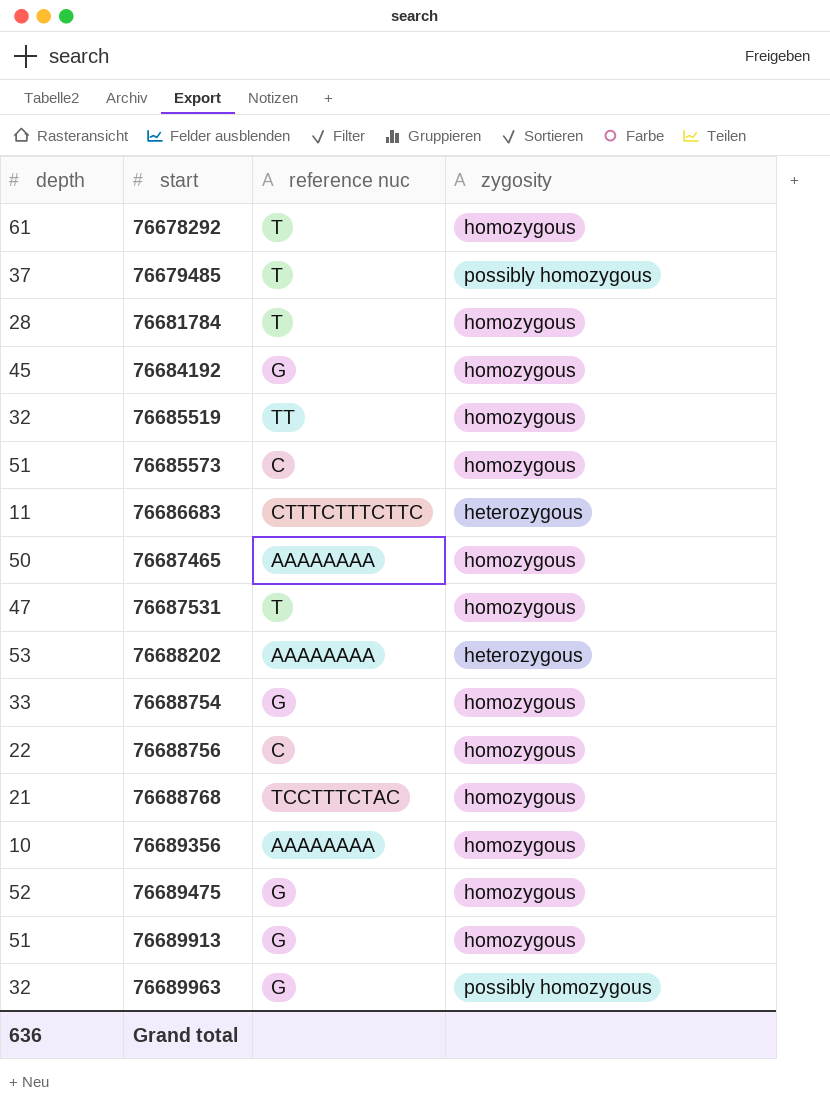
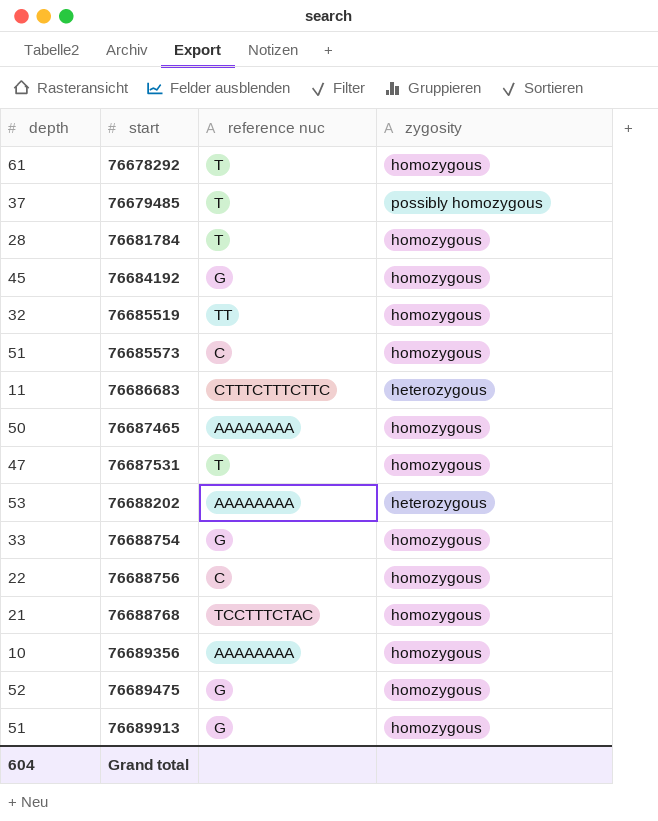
row 76689963: 32 | G | possibly homozygous -> none
Grand total | depth: 636 -> 604

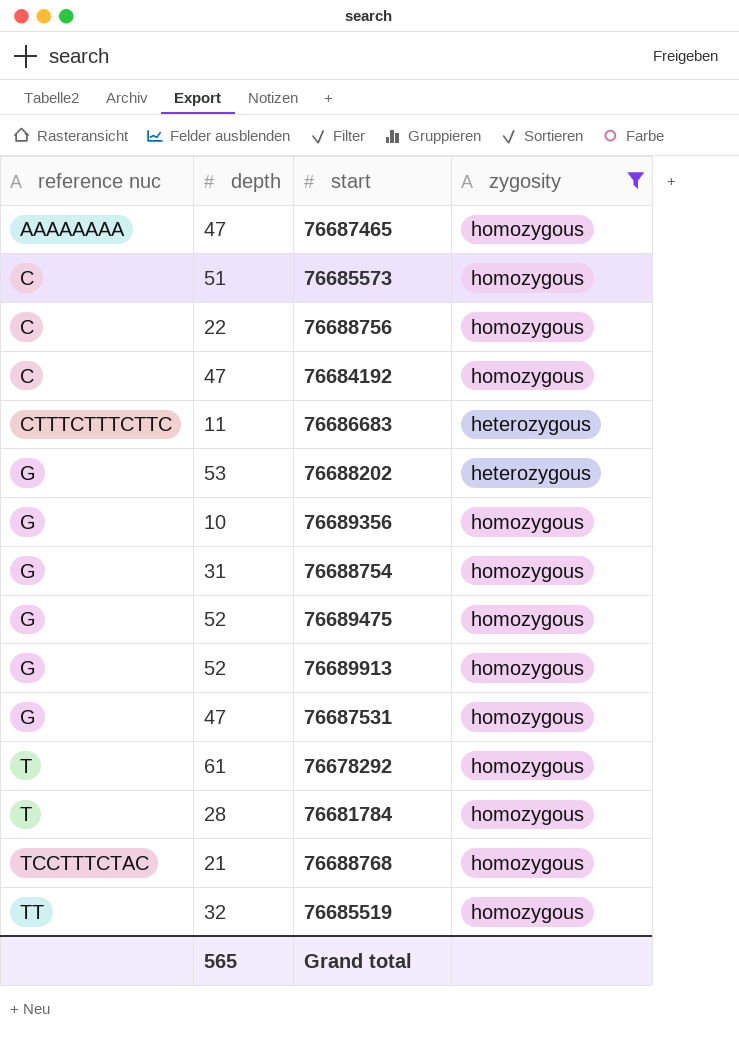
filter: none -> zygosity != possibly homozygous
row order: start ascending -> reference nuc ascending
column reference nuc | position: 3 -> 1
76687465 | depth: 50 -> 47
76684192 | reference nuc: G -> C
76684192 | depth: 45 -> 47
76688202 | reference nuc: AAAAAAAA -> G
76689356 | reference nuc: AAAAAAAA -> G
76688754 | depth: 33 -> 31
76689913 | depth: 51 -> 52
76687531 | reference nuc: T -> G
Grand total | depth: 604 -> 565

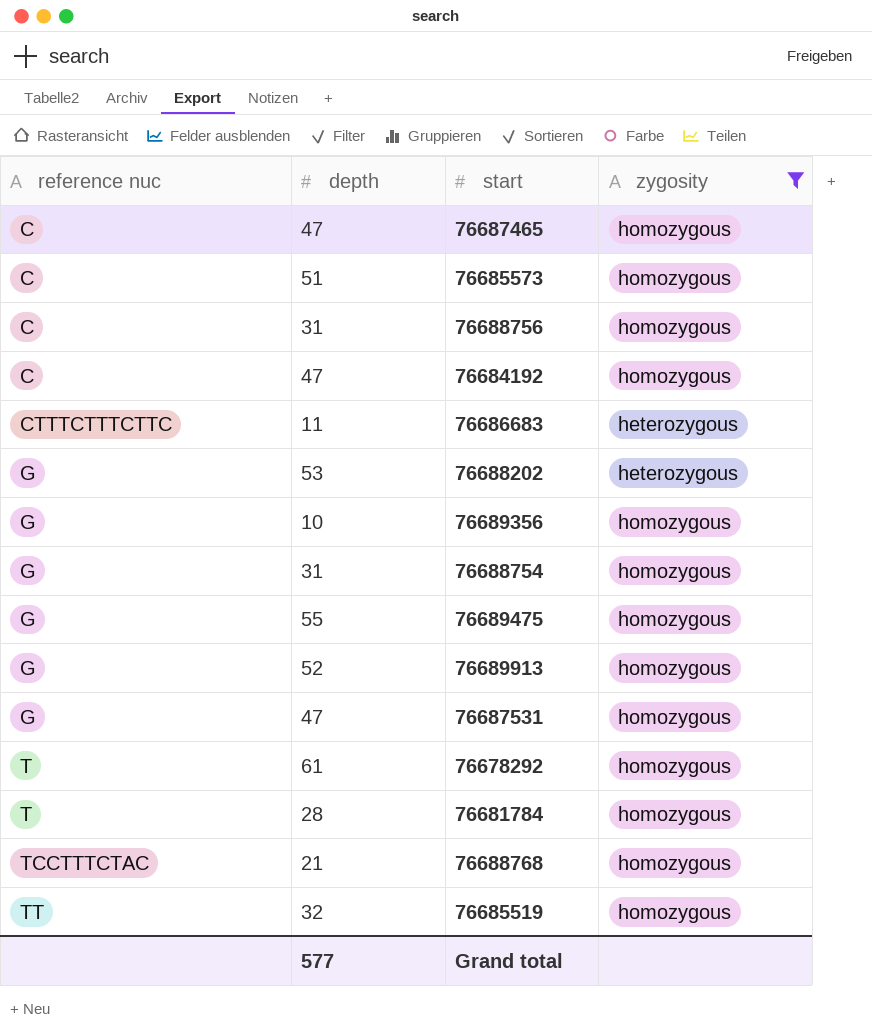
76687465 | reference nuc: AAAAAAAA -> C
76688756 | depth: 22 -> 31
76689475 | depth: 52 -> 55
Grand total | depth: 565 -> 577

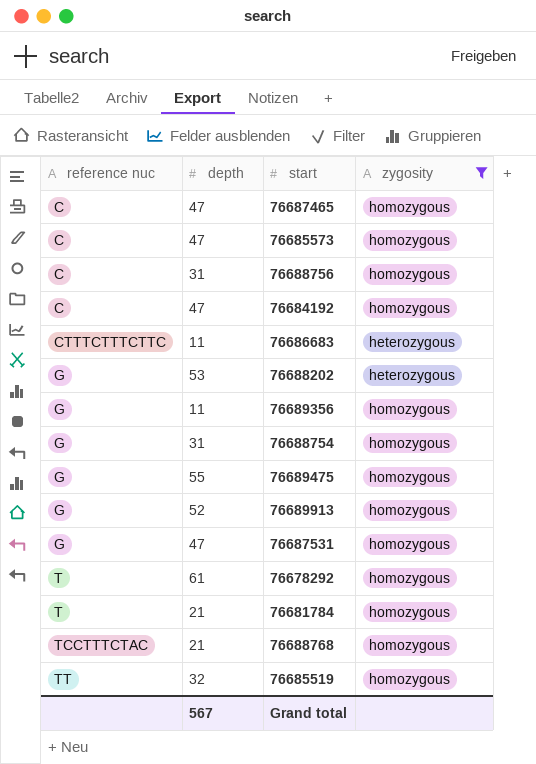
76685573 | depth: 51 -> 47
76689356 | depth: 10 -> 11
76681784 | depth: 28 -> 21
Grand total | depth: 577 -> 567

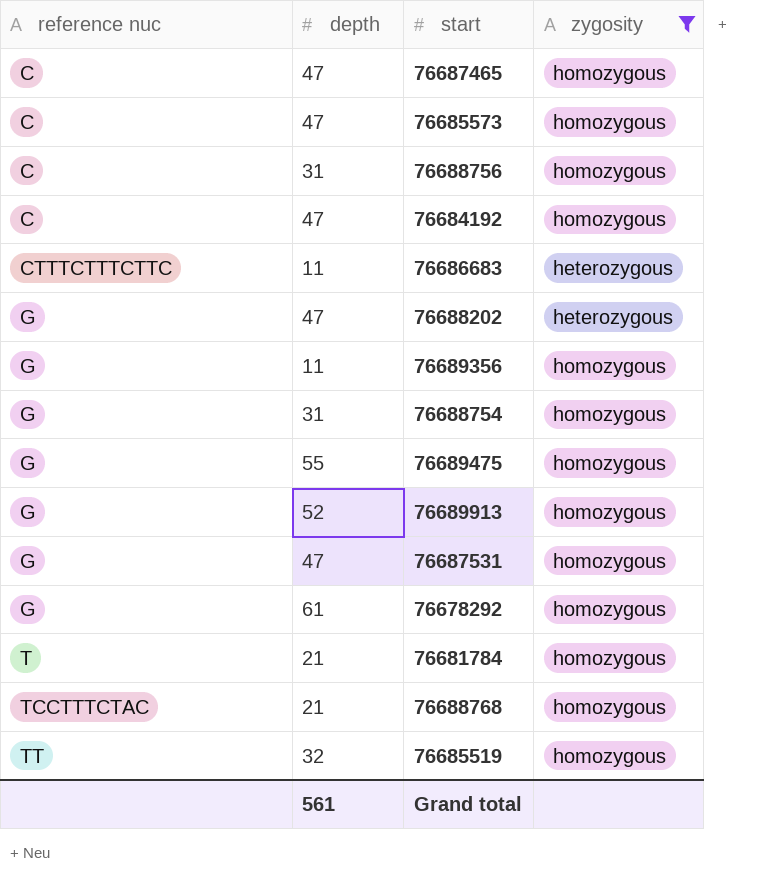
76688202 | depth: 53 -> 47
76678292 | reference nuc: T -> G
Grand total | depth: 567 -> 561

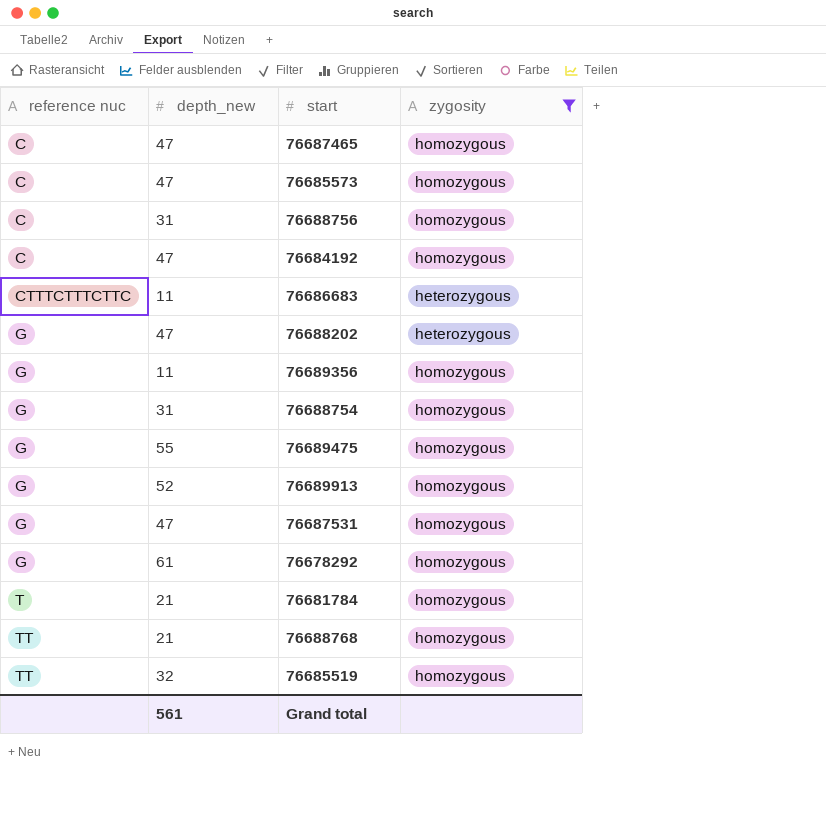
column name: depth -> depth_new
76688768 | reference nuc: TCCTTTCTAC -> TT

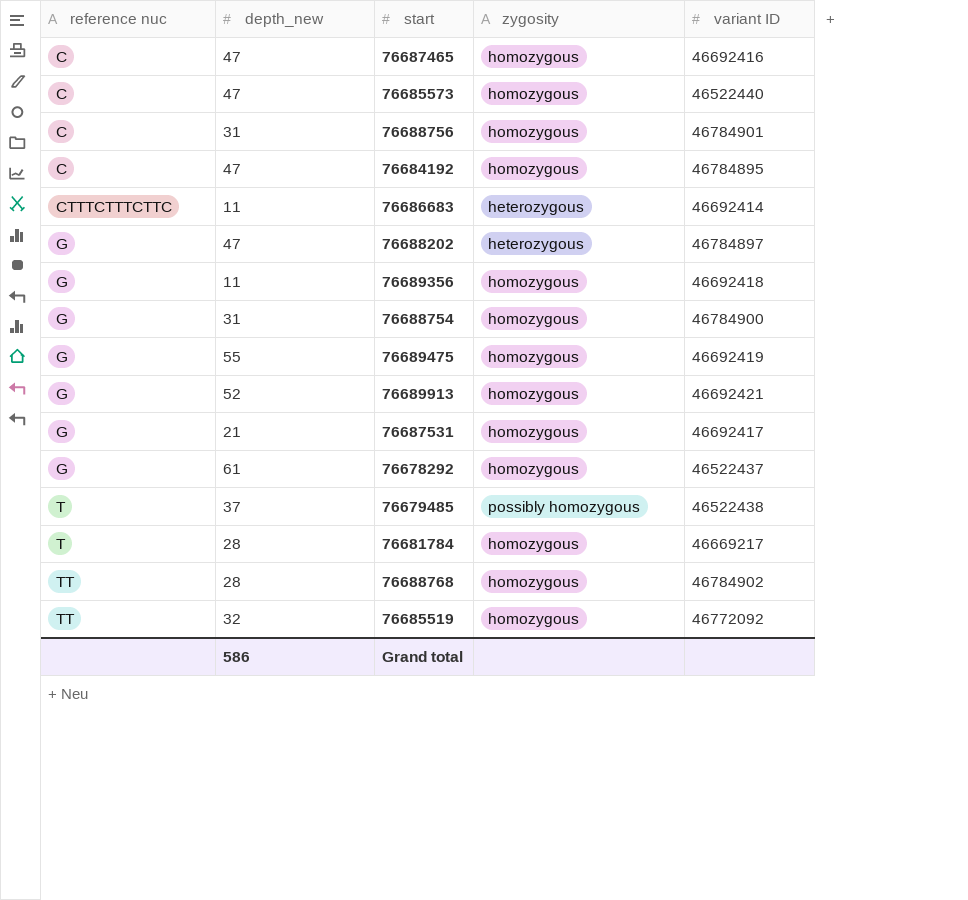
filter: zygosity != possibly homozygous -> none
column variant ID | position: none -> 5
76687531 | depth_new: 47 -> 21
76681784 | depth_new: 21 -> 28
76688768 | depth_new: 21 -> 28
Grand total | depth_new: 561 -> 586

